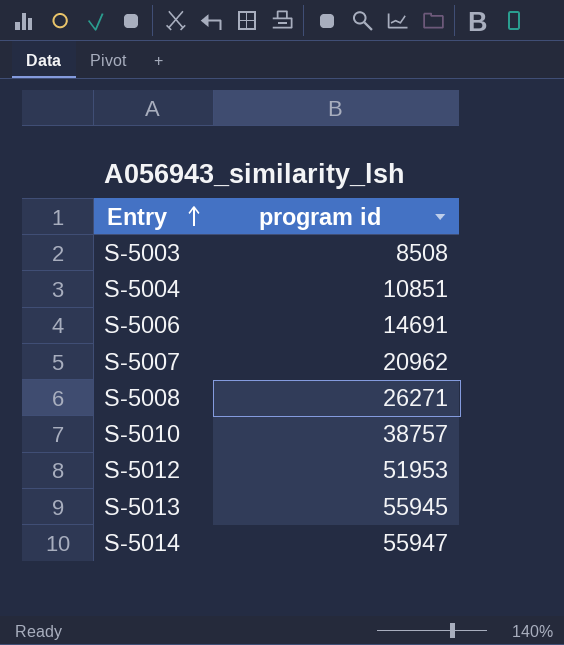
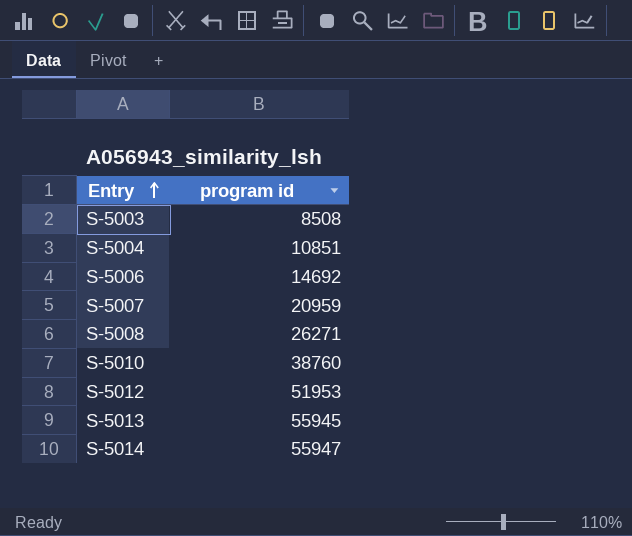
S-5006 | program id: 14691 -> 14692
S-5007 | program id: 20962 -> 20959
S-5010 | program id: 38757 -> 38760

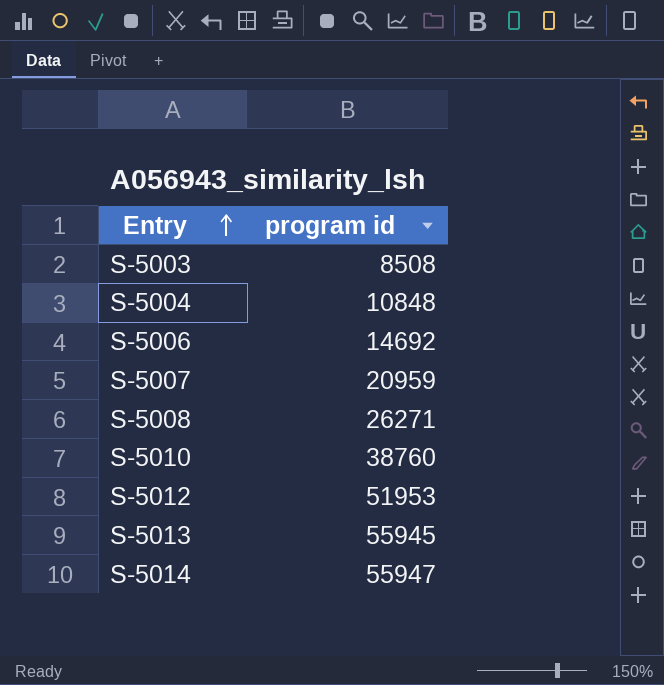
S-5004 | program id: 10851 -> 10848

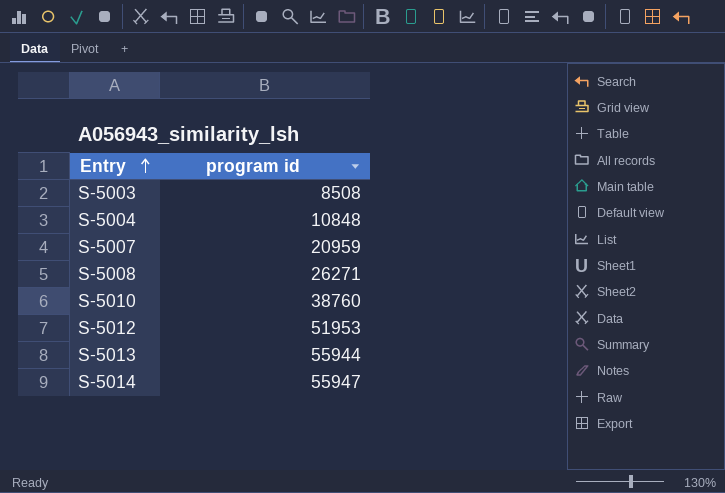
row S-5006: 14692 -> none
S-5013 | program id: 55945 -> 55944

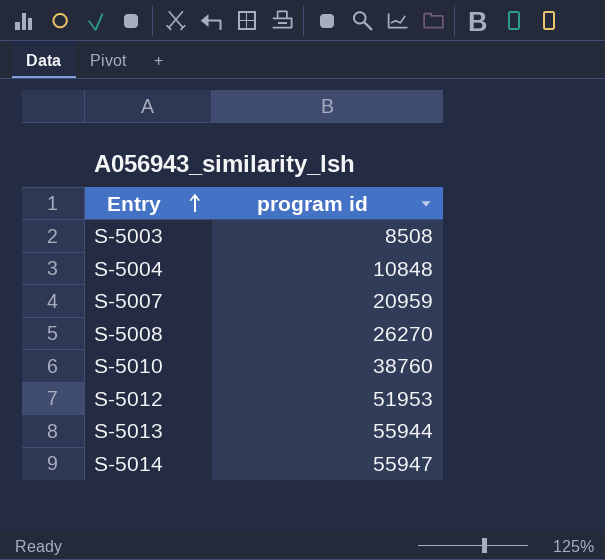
S-5008 | program id: 26271 -> 26270

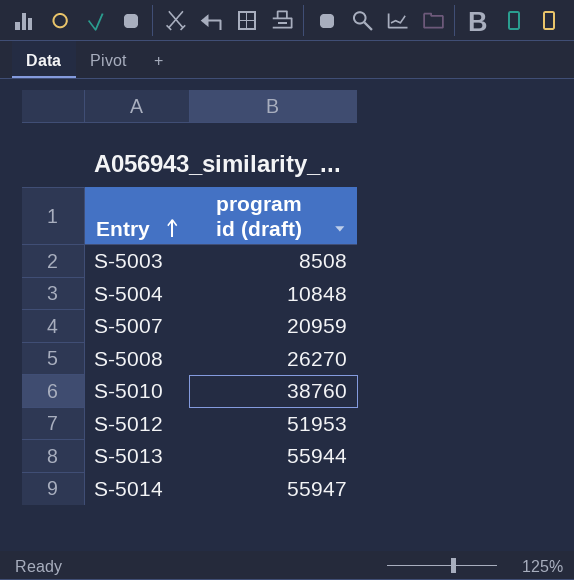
column name: program id -> program id (draft)

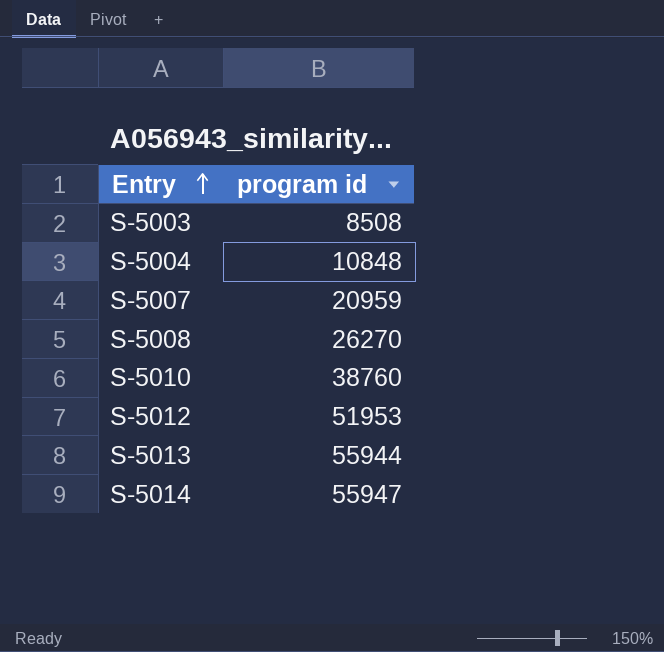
column name: program id (draft) -> program id

